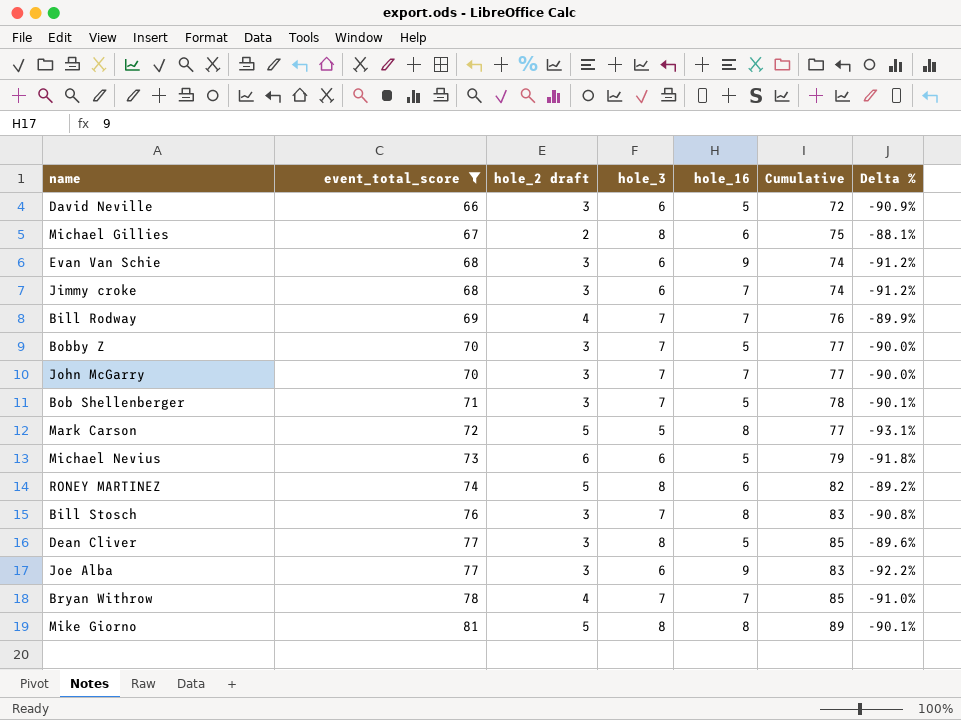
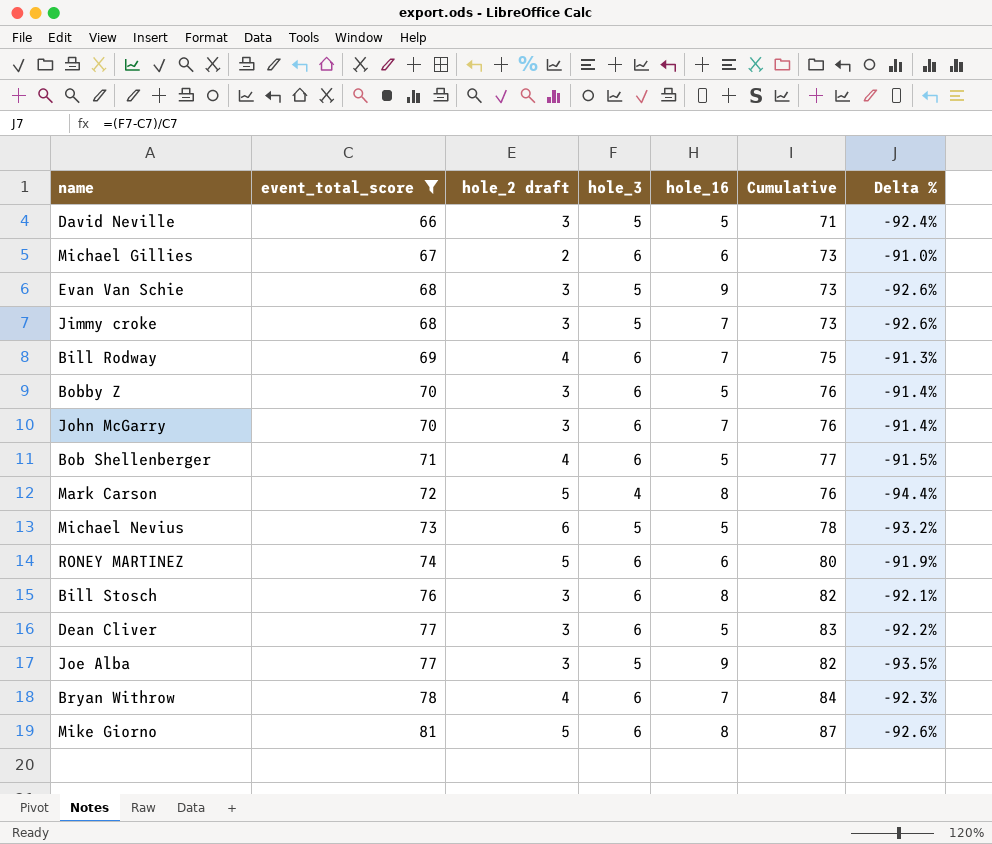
David Neville | hole_3: 6 -> 5
David Neville | Cumulative: 72 -> 71
David Neville | Delta %: -90.9% -> -92.4%
Michael Gillies | hole_3: 8 -> 6
Michael Gillies | Cumulative: 75 -> 73
Michael Gillies | Delta %: -88.1% -> -91.0%
Evan Van Schie | hole_3: 6 -> 5
Evan Van Schie | Cumulative: 74 -> 73
Evan Van Schie | Delta %: -91.2% -> -92.6%
Jimmy croke | hole_3: 6 -> 5
Jimmy croke | Cumulative: 74 -> 73
Jimmy croke | Delta %: -91.2% -> -92.6%
Bill Rodway | hole_3: 7 -> 6
Bill Rodway | Cumulative: 76 -> 75
Bill Rodway | Delta %: -89.9% -> -91.3%
Bobby Z | hole_3: 7 -> 6
Bobby Z | Cumulative: 77 -> 76
Bobby Z | Delta %: -90.0% -> -91.4%
John McGarry | hole_3: 7 -> 6
John McGarry | Cumulative: 77 -> 76
John McGarry | Delta %: -90.0% -> -91.4%
Bob Shellenberger | hole_2 draft: 3 -> 4
Bob Shellenberger | hole_3: 7 -> 6
Bob Shellenberger | Cumulative: 78 -> 77
Bob Shellenberger | Delta %: -90.1% -> -91.5%
Mark Carson | hole_3: 5 -> 4
Mark Carson | Cumulative: 77 -> 76
Mark Carson | Delta %: -93.1% -> -94.4%
Michael Nevius | hole_3: 6 -> 5
Michael Nevius | Cumulative: 79 -> 78
Michael Nevius | Delta %: -91.8% -> -93.2%
RONEY MARTINEZ | hole_3: 8 -> 6
RONEY MARTINEZ | Cumulative: 82 -> 80
RONEY MARTINEZ | Delta %: -89.2% -> -91.9%
Bill Stosch | hole_3: 7 -> 6
Bill Stosch | Cumulative: 83 -> 82
Bill Stosch | Delta %: -90.8% -> -92.1%
Dean Cliver | hole_3: 8 -> 6
Dean Cliver | Cumulative: 85 -> 83
Dean Cliver | Delta %: -89.6% -> -92.2%
Joe Alba | hole_3: 6 -> 5
Joe Alba | Cumulative: 83 -> 82
Joe Alba | Delta %: -92.2% -> -93.5%
Bryan Withrow | hole_3: 7 -> 6
Bryan Withrow | Cumulative: 85 -> 84
Bryan Withrow | Delta %: -91.0% -> -92.3%
Mike Giorno | hole_3: 8 -> 6
Mike Giorno | Cumulative: 89 -> 87
Mike Giorno | Delta %: -90.1% -> -92.6%

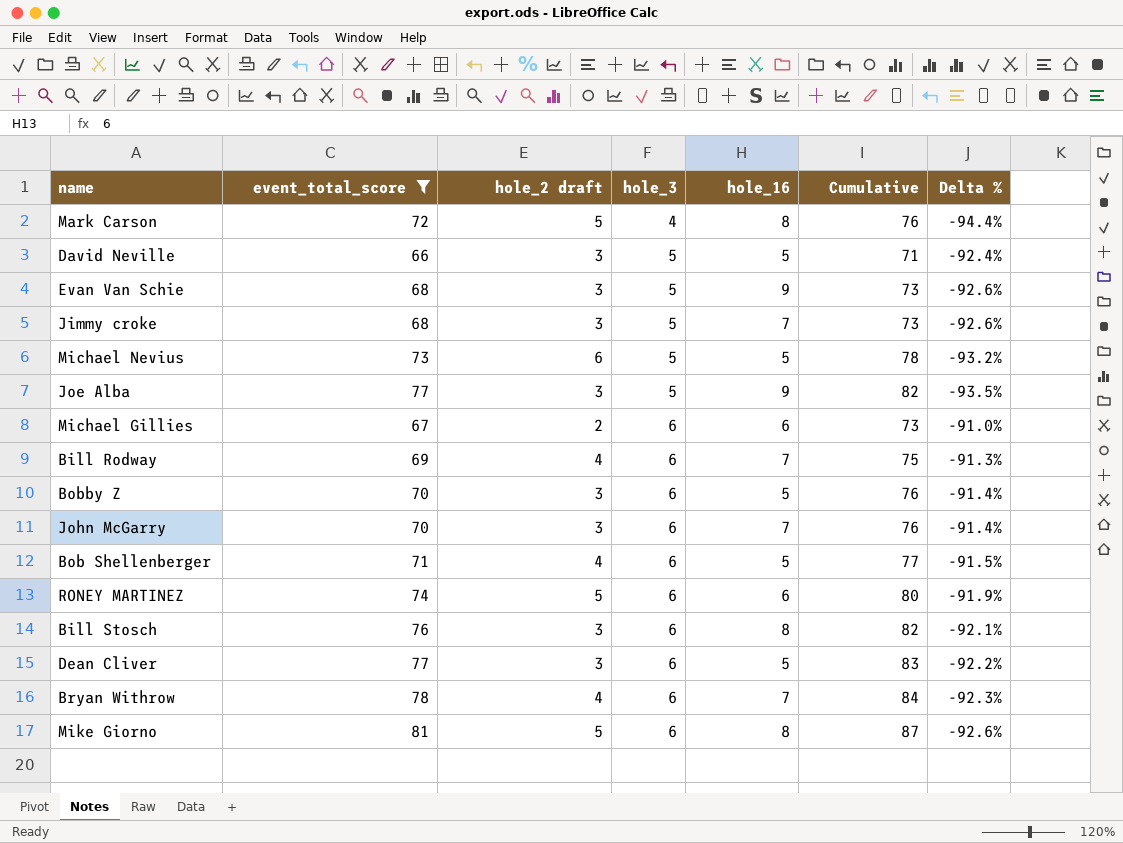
row order: event_total_score ascending -> hole_3 ascending

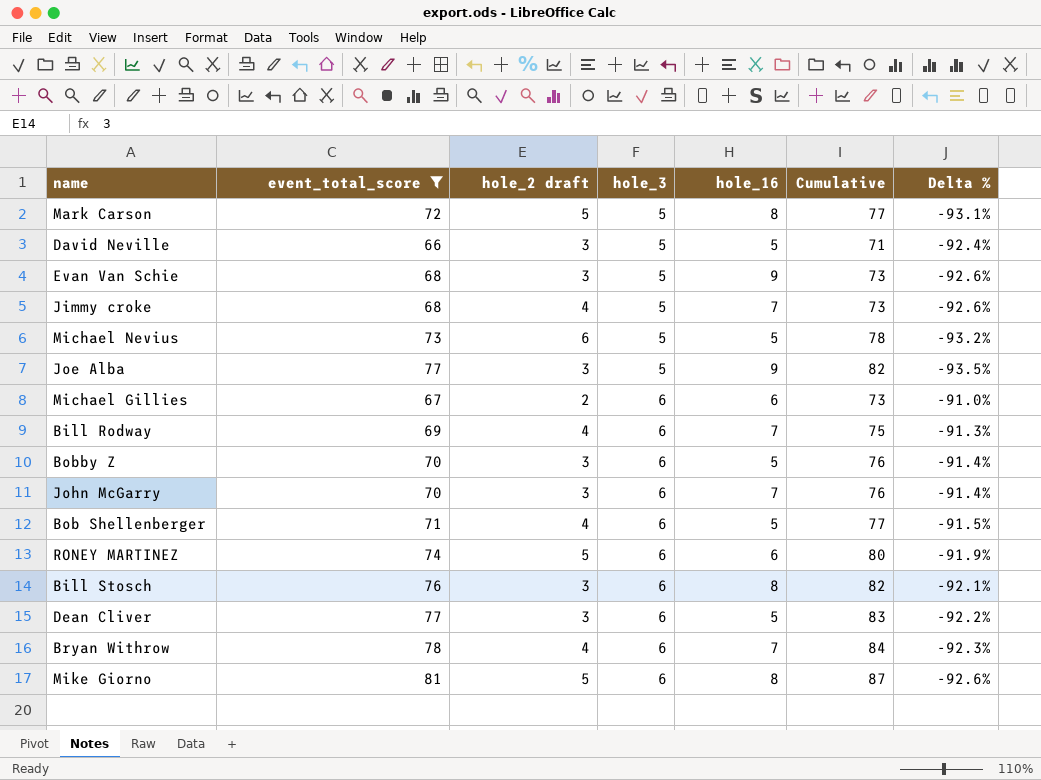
Mark Carson | hole_3: 4 -> 5
Mark Carson | Cumulative: 76 -> 77
Mark Carson | Delta %: -94.4% -> -93.1%
Jimmy croke | hole_2 draft: 3 -> 4

